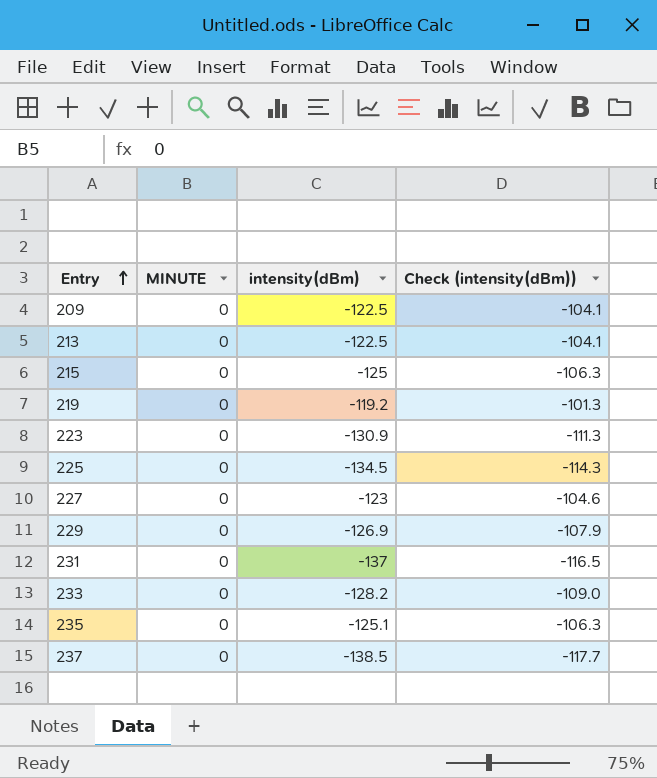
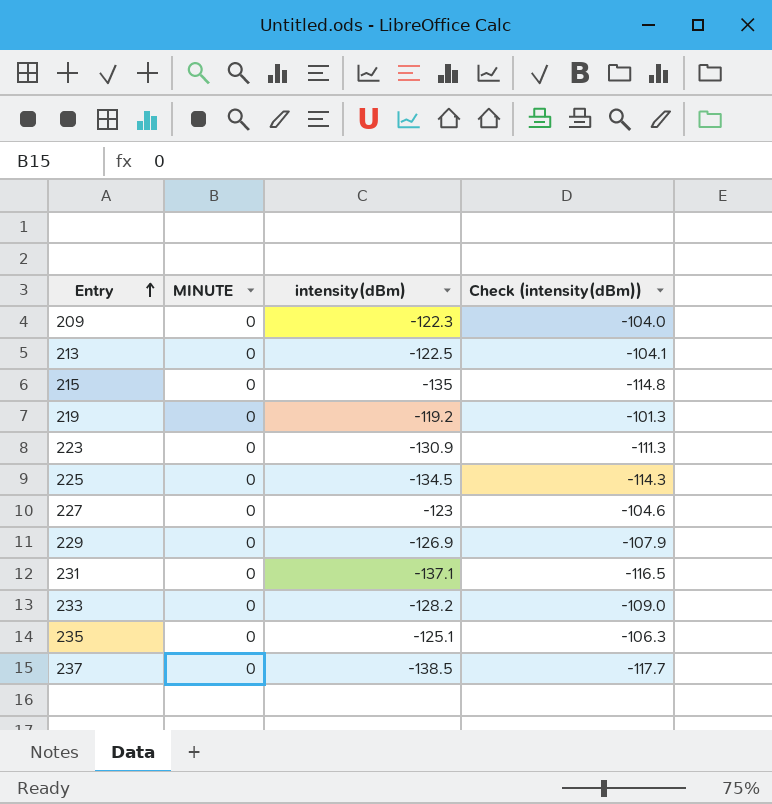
209 | intensity(dBm): -122.5 -> -122.3
209 | Check (intensity(dBm)): -104.1 -> -104.0
215 | intensity(dBm): -125 -> -135
215 | Check (intensity(dBm)): -106.3 -> -114.8
231 | intensity(dBm): -137 -> -137.1

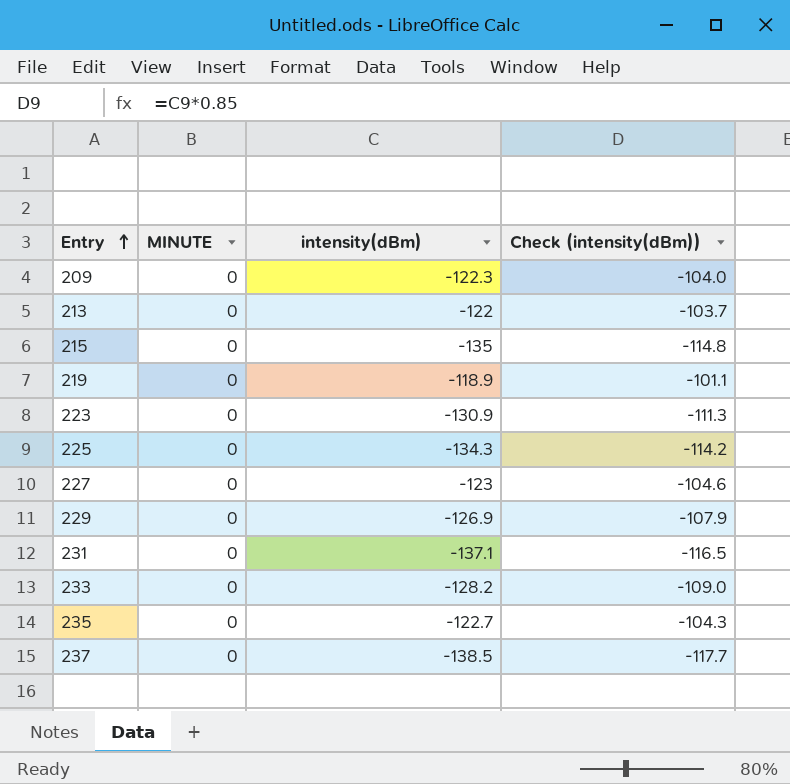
213 | intensity(dBm): -122.5 -> -122
213 | Check (intensity(dBm)): -104.1 -> -103.7
219 | intensity(dBm): -119.2 -> -118.9
219 | Check (intensity(dBm)): -101.3 -> -101.1
225 | intensity(dBm): -134.5 -> -134.3
225 | Check (intensity(dBm)): -114.3 -> -114.2
235 | intensity(dBm): -125.1 -> -122.7
235 | Check (intensity(dBm)): -106.3 -> -104.3

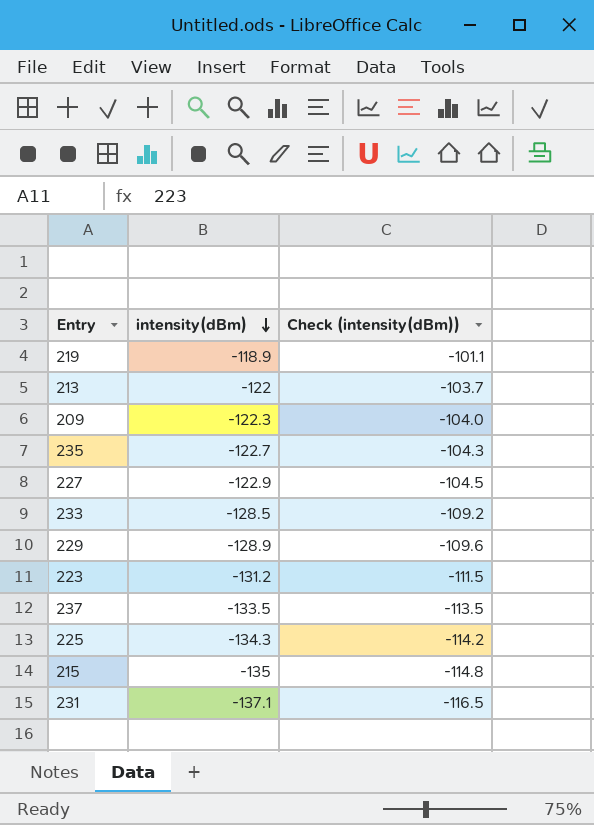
row order: Entry ascending -> intensity(dBm) descending
column MINUTE | position: 2 -> none
227 | intensity(dBm): -123 -> -122.9
227 | Check (intensity(dBm)): -104.6 -> -104.5
233 | intensity(dBm): -128.2 -> -128.5
233 | Check (intensity(dBm)): -109.0 -> -109.2
229 | intensity(dBm): -126.9 -> -128.9
229 | Check (intensity(dBm)): -107.9 -> -109.6
223 | intensity(dBm): -130.9 -> -131.2
223 | Check (intensity(dBm)): -111.3 -> -111.5
237 | intensity(dBm): -138.5 -> -133.5
237 | Check (intensity(dBm)): -117.7 -> -113.5

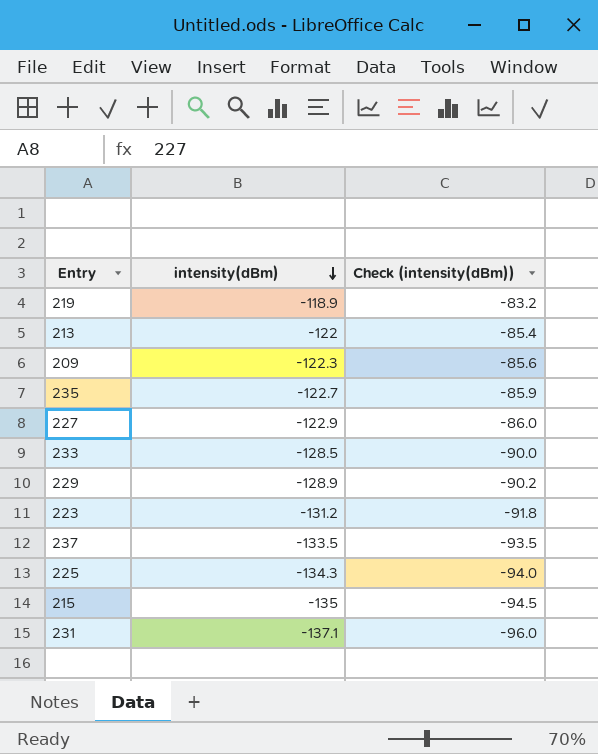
column Check (intensity(dBm)) | formula: [intensity(dBm)] * 0.85 -> [intensity(dBm)] * 0.7

